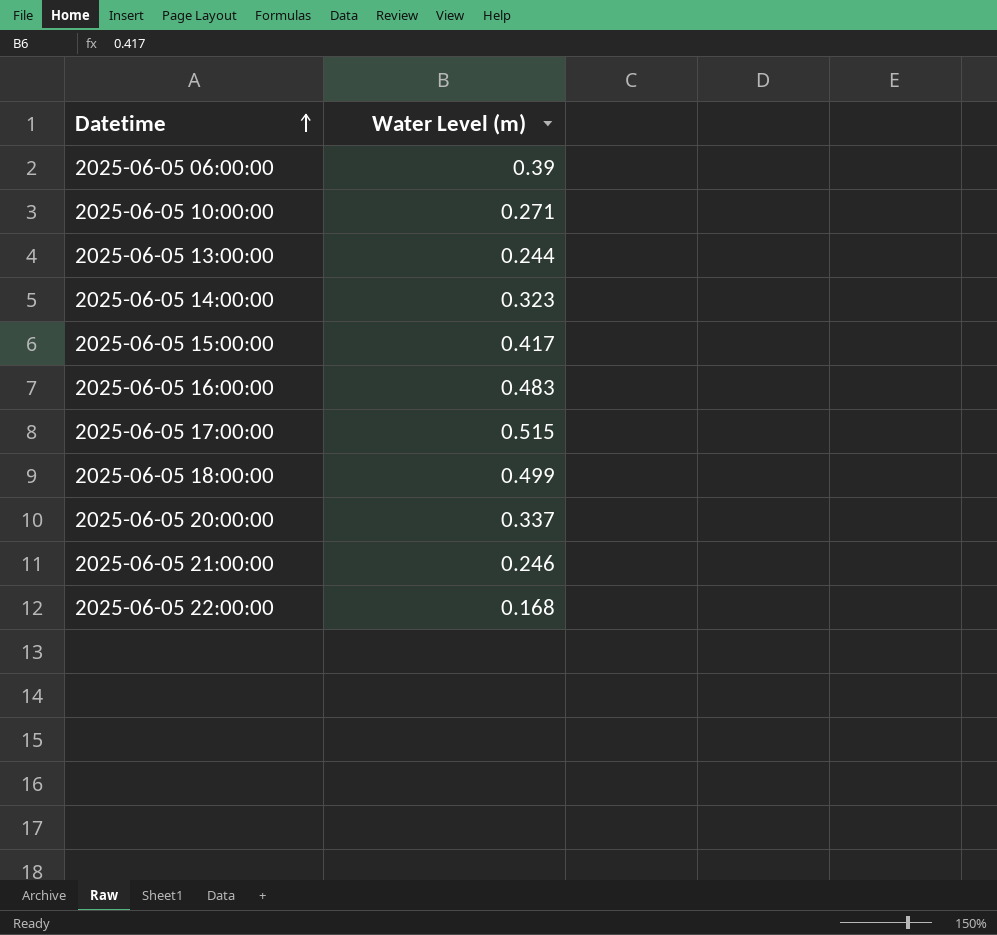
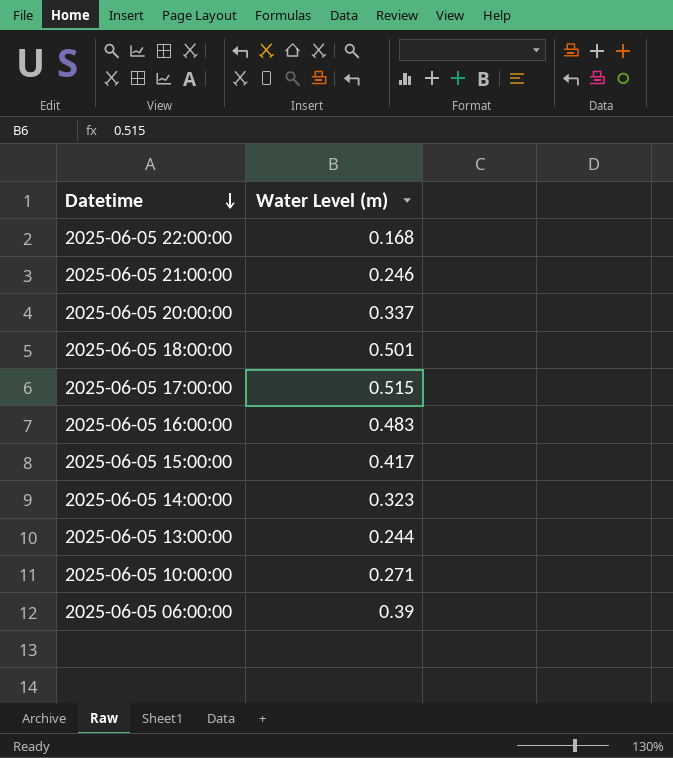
row order: Datetime ascending -> Datetime descending
2025-06-05 18:00:00 | Water Level (m): 0.499 -> 0.501

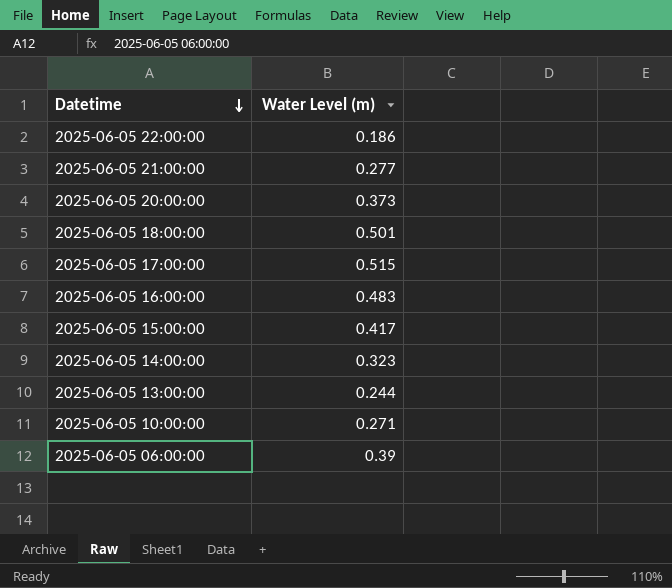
2025-06-05 22:00:00 | Water Level (m): 0.168 -> 0.186
2025-06-05 21:00:00 | Water Level (m): 0.246 -> 0.277
2025-06-05 20:00:00 | Water Level (m): 0.337 -> 0.373

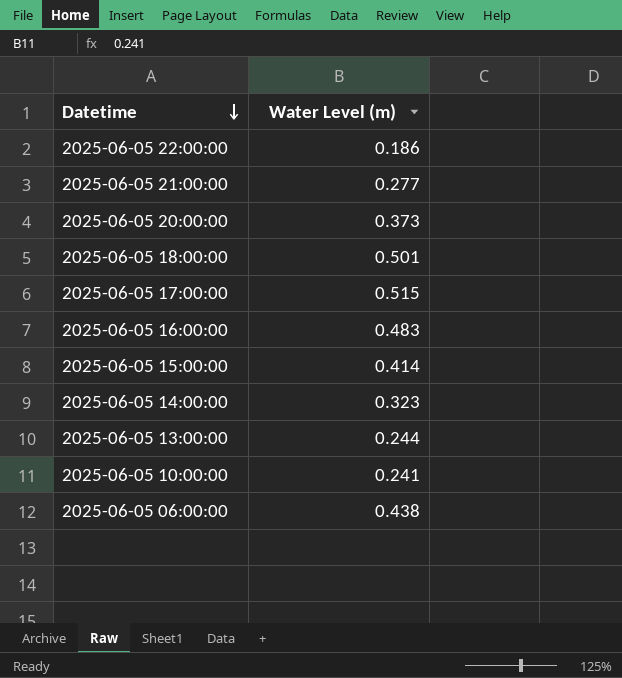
2025-06-05 15:00:00 | Water Level (m): 0.417 -> 0.414
2025-06-05 10:00:00 | Water Level (m): 0.271 -> 0.241
2025-06-05 06:00:00 | Water Level (m): 0.39 -> 0.438

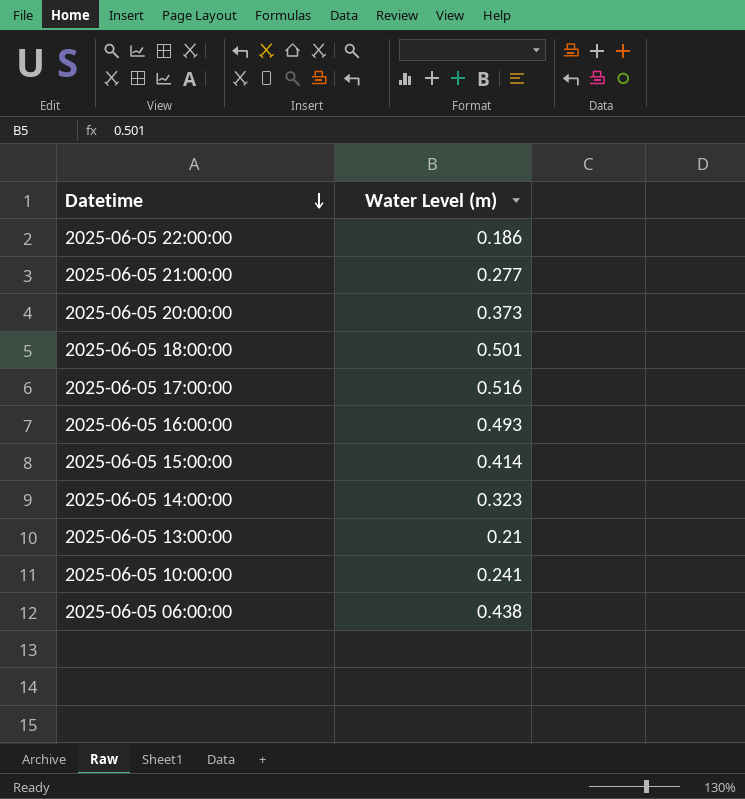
2025-06-05 17:00:00 | Water Level (m): 0.515 -> 0.516
2025-06-05 16:00:00 | Water Level (m): 0.483 -> 0.493
2025-06-05 13:00:00 | Water Level (m): 0.244 -> 0.21

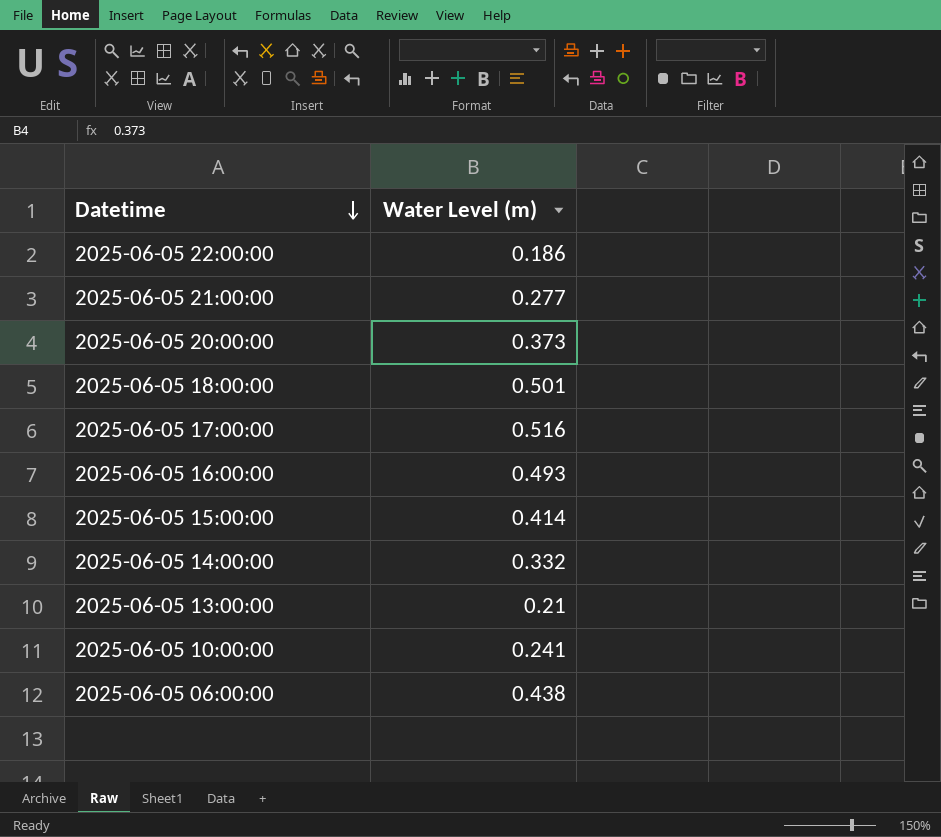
2025-06-05 14:00:00 | Water Level (m): 0.323 -> 0.332

